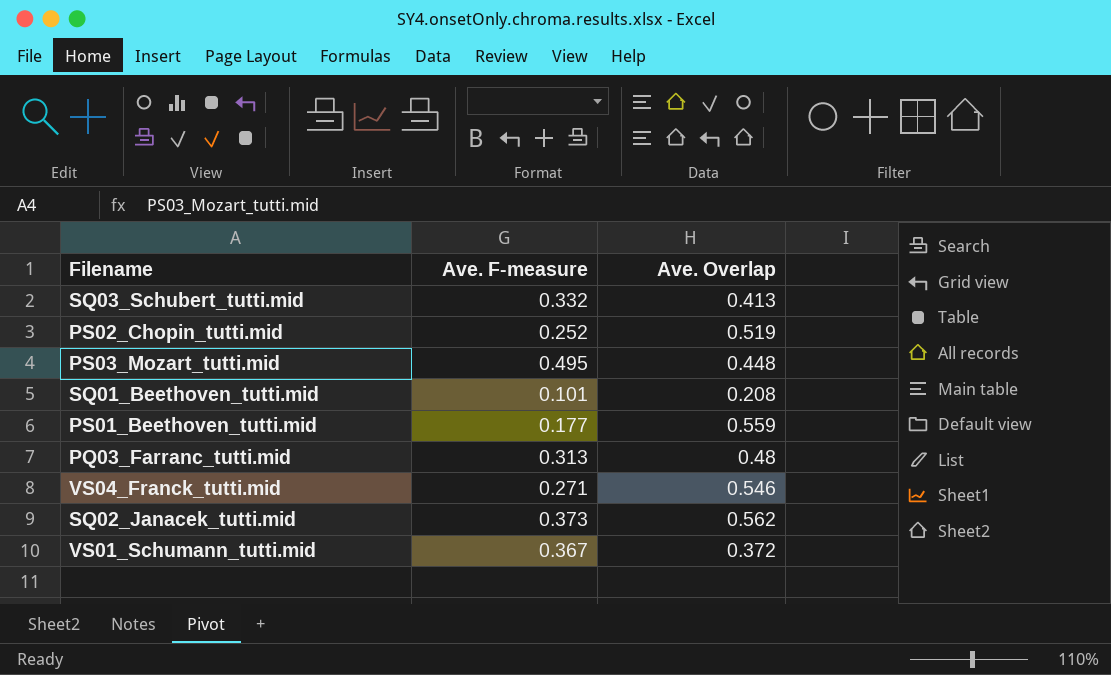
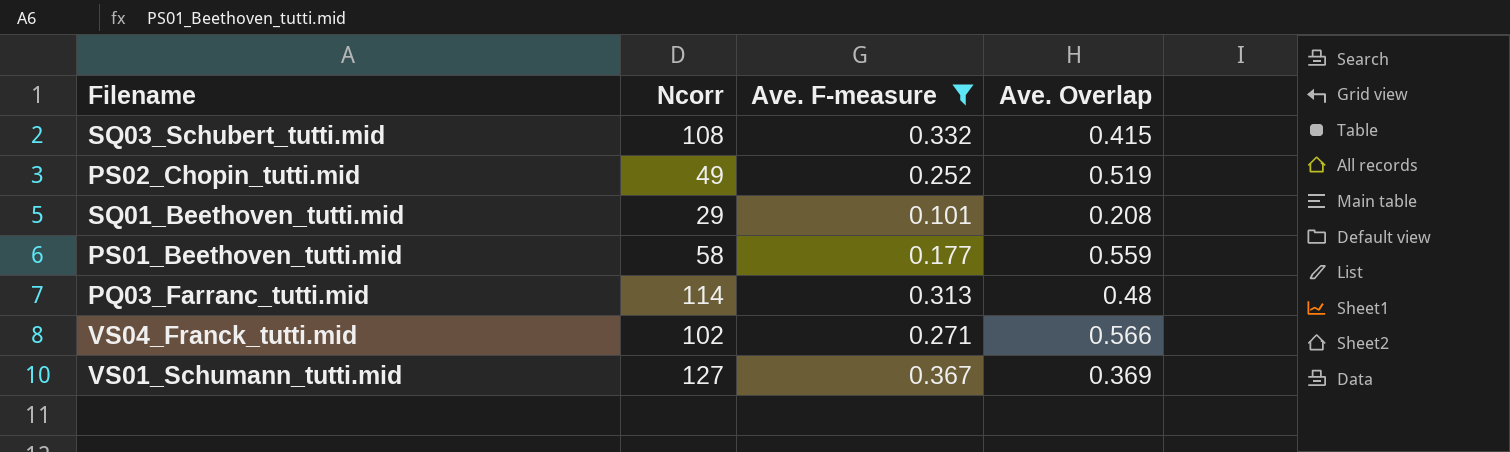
filter: none -> Ave. F-measure <= 0.367
column Ncorr | position: none -> 2
SQ03_Schubert_tutti.mid | Ave. Overlap: 0.413 -> 0.415
VS04_Franck_tutti.mid | Ave. Overlap: 0.546 -> 0.566
VS01_Schumann_tutti.mid | Ave. Overlap: 0.372 -> 0.369

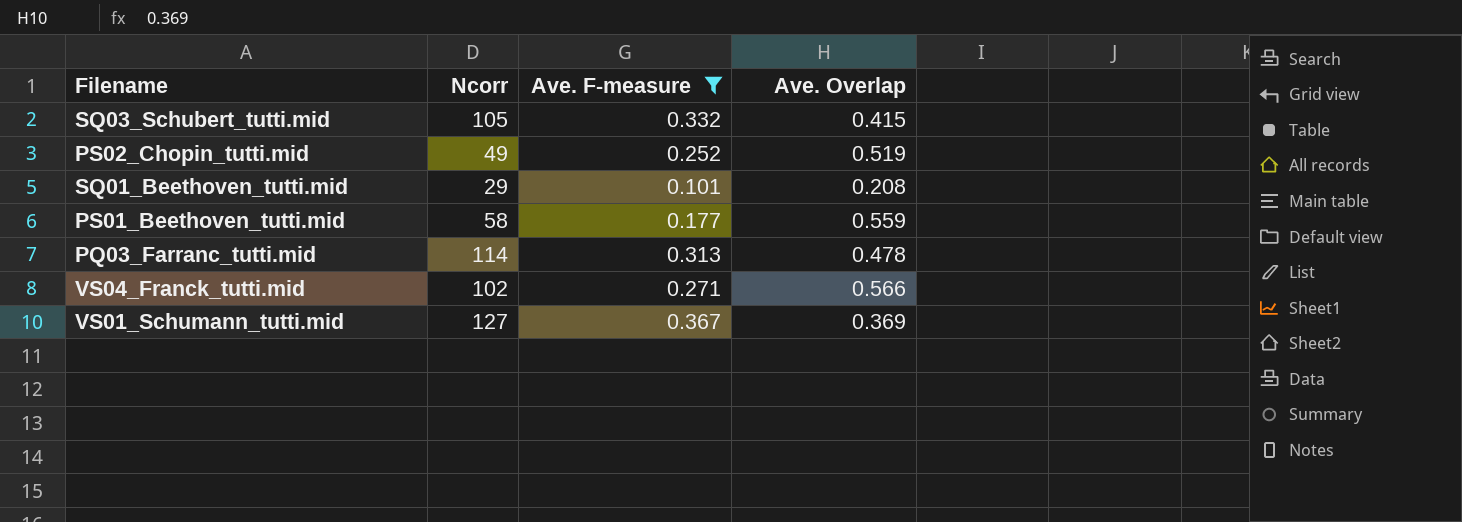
SQ03_Schubert_tutti.mid | Ncorr: 108 -> 105
PQ03_Farranc_tutti.mid | Ave. Overlap: 0.48 -> 0.478

